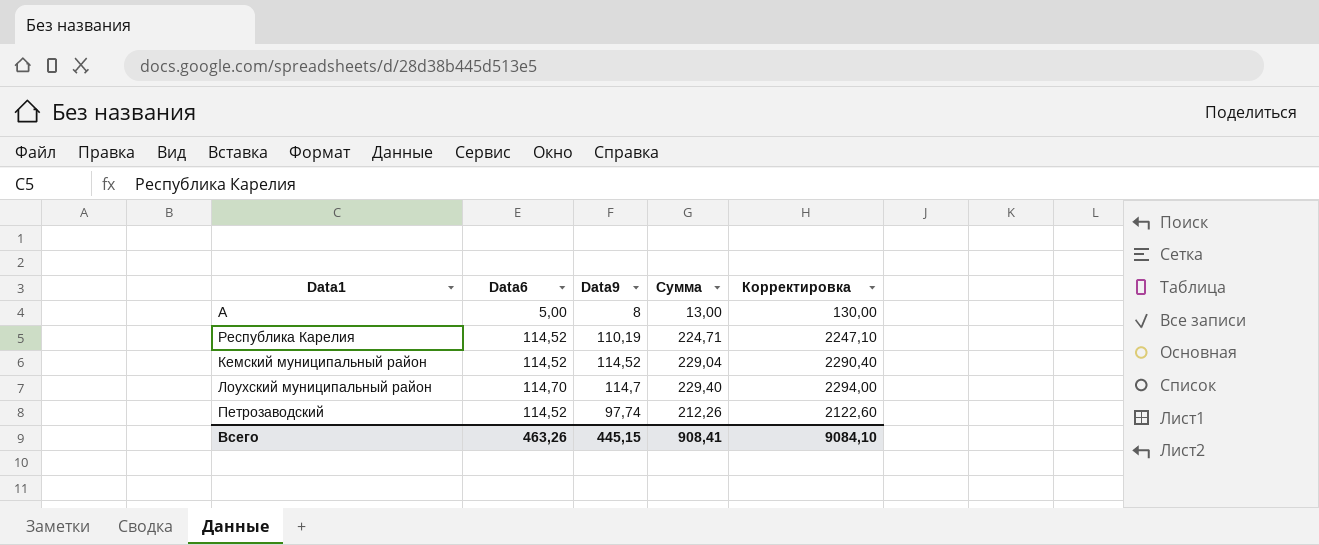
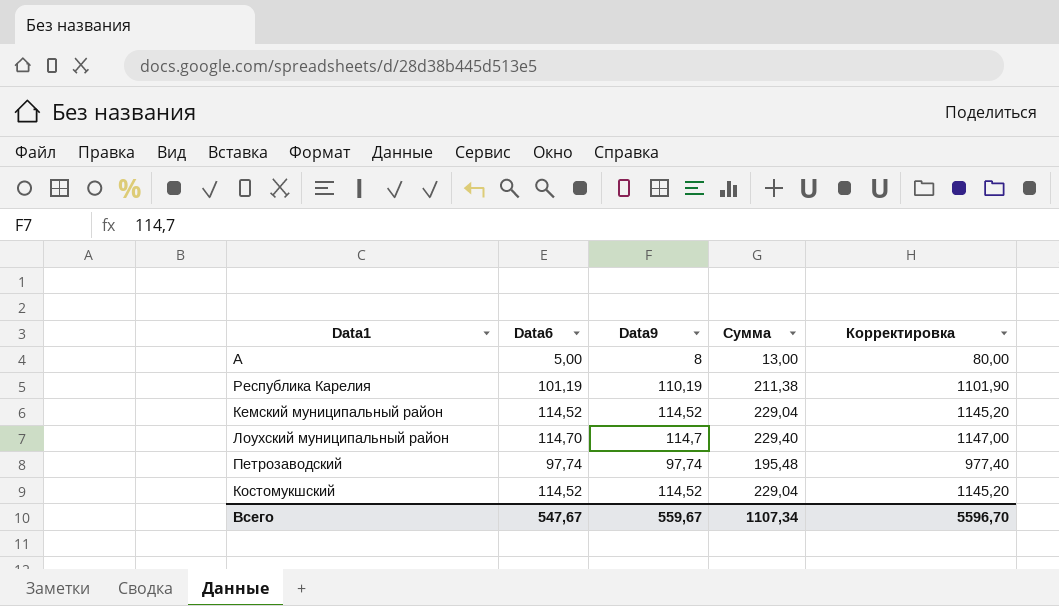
column Корректировка | formula: [Сумма] * 10 -> [Data9] * 10
Республика Карелия | Data6: 114,52 -> 101,19
Республика Карелия | Сумма: 224,71 -> 211,38
Петрозаводский | Data6: 114,52 -> 97,74
Петрозаводский | Сумма: 212,26 -> 195,48
row Костомукшский: none -> 114,52 | 114,52 | 229,04 | 1145,20
Всего | Data6: 463,26 -> 547,67
Всего | Data9: 445,15 -> 559,67
Всего | Сумма: 908,41 -> 1107,34
Всего | Корректировка: 9084,10 -> 5596,70

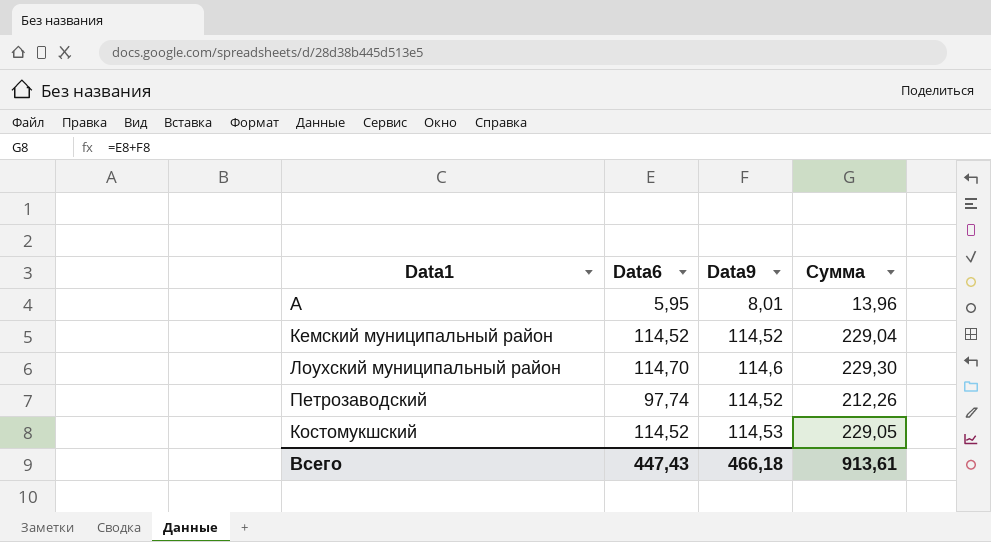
column Корректировка | formula: [Data9] * 10 -> none
row Республика Карелия: 101,19 | 110,19 | 211,38 | 1101,90 -> none
А | Data6: 5,00 -> 5,95
А | Data9: 8 -> 8,01
А | Сумма: 13,00 -> 13,96
Лоухский муниципальный район | Data9: 114,7 -> 114,6
Лоухский муниципальный район | Сумма: 229,40 -> 229,30
Петрозаводский | Data9: 97,74 -> 114,52
Петрозаводский | Сумма: 195,48 -> 212,26
Костомукшский | Data9: 114,52 -> 114,53
Костомукшский | Сумма: 229,04 -> 229,05
Всего | Data6: 547,67 -> 447,43
Всего | Data9: 559,67 -> 466,18
Всего | Сумма: 1107,34 -> 913,61

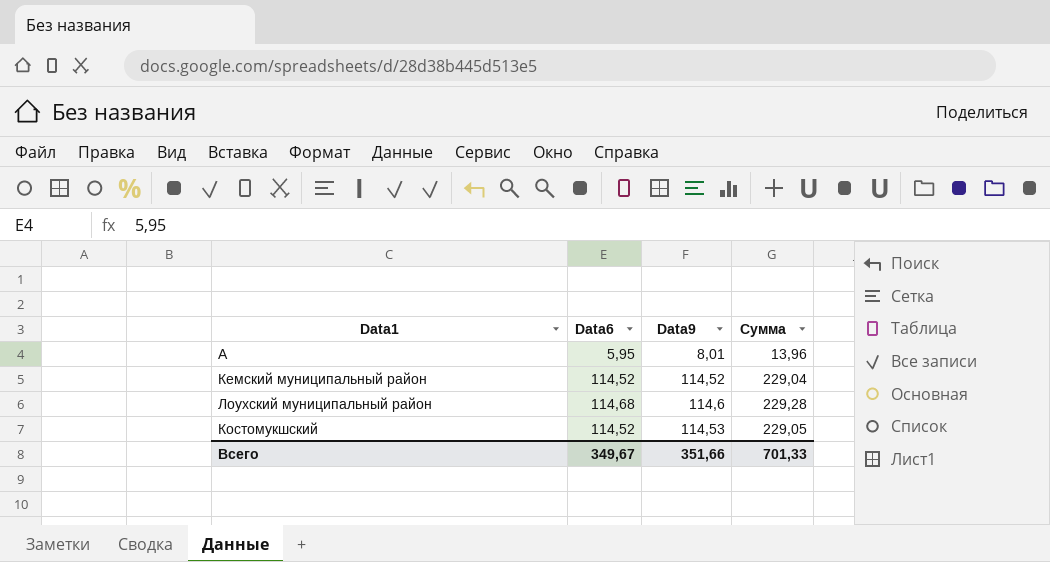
row Петрозаводский: 97,74 | 114,52 | 212,26 -> none
Лоухский муниципальный район | Data6: 114,70 -> 114,68
Лоухский муниципальный район | Сумма: 229,30 -> 229,28
Всего | Data6: 447,43 -> 349,67
Всего | Data9: 466,18 -> 351,66
Всего | Сумма: 913,61 -> 701,33

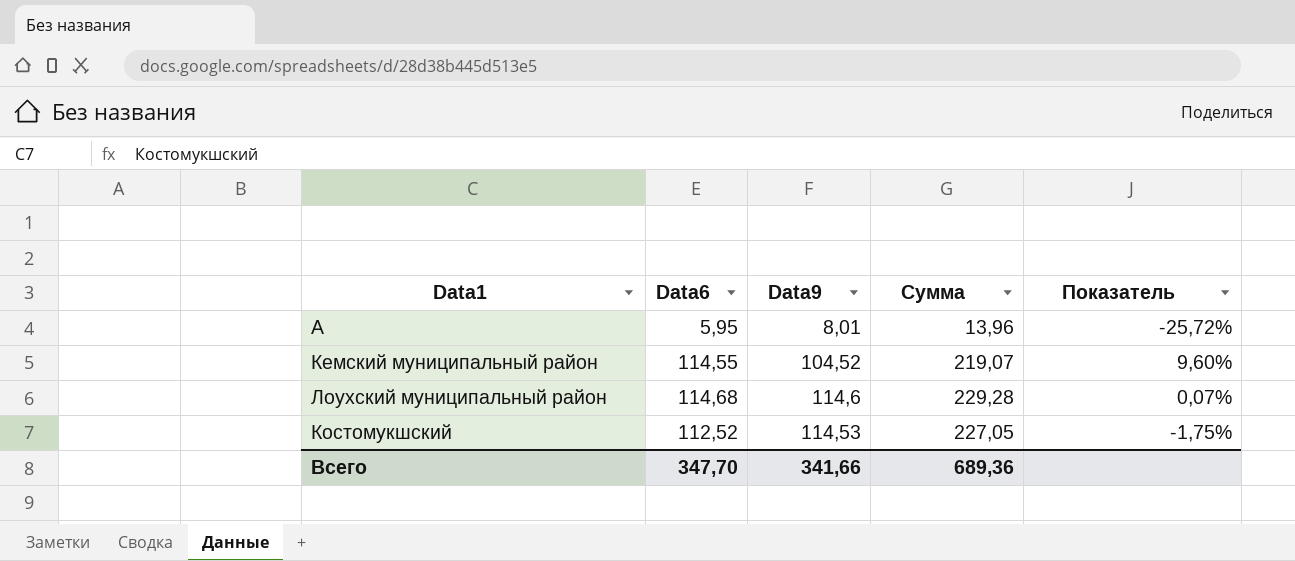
column Показатель | formula: none -> ([Data6] - [Data9]) / [Data9]
Кемский муниципальный район | Data6: 114,52 -> 114,55
Кемский муниципальный район | Data9: 114,52 -> 104,52
Кемский муниципальный район | Сумма: 229,04 -> 219,07
Костомукшский | Data6: 114,52 -> 112,52
Костомукшский | Сумма: 229,05 -> 227,05
Всего | Data6: 349,67 -> 347,70
Всего | Data9: 351,66 -> 341,66
Всего | Сумма: 701,33 -> 689,36

